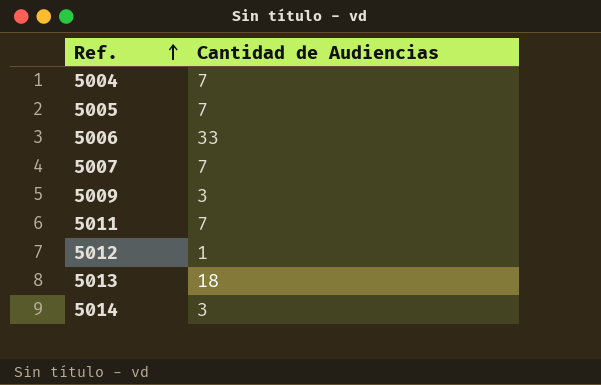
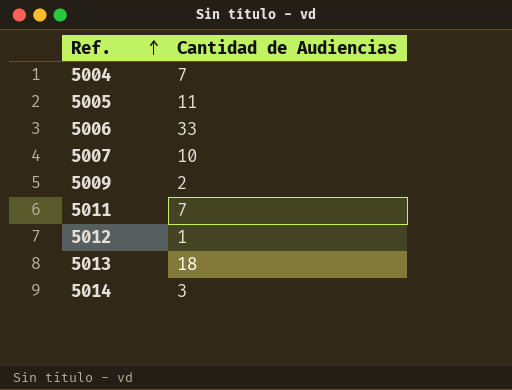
5005 | Cantidad de Audiencias: 7 -> 11
5007 | Cantidad de Audiencias: 7 -> 10
5009 | Cantidad de Audiencias: 3 -> 2

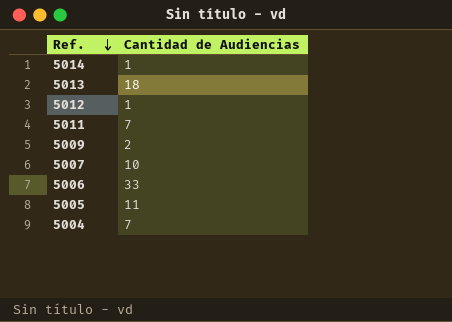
row order: Ref. ascending -> Ref. descending
5014 | Cantidad de Audiencias: 3 -> 1

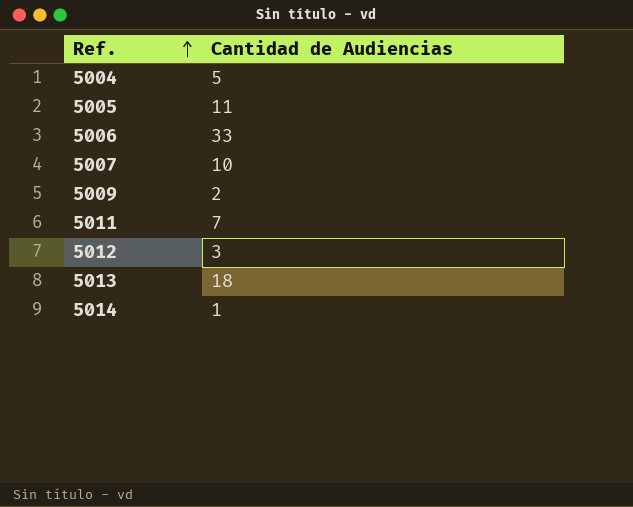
row order: Ref. descending -> Ref. ascending
5004 | Cantidad de Audiencias: 7 -> 5
5012 | Cantidad de Audiencias: 1 -> 3

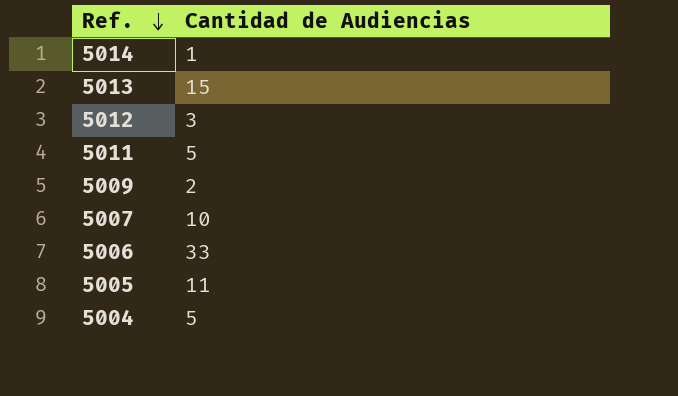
row order: Ref. ascending -> Ref. descending
5013 | Cantidad de Audiencias: 18 -> 15
5011 | Cantidad de Audiencias: 7 -> 5

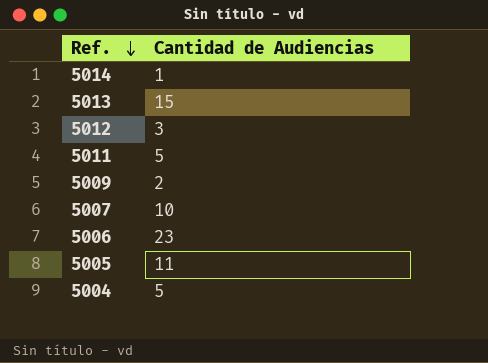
5006 | Cantidad de Audiencias: 33 -> 23

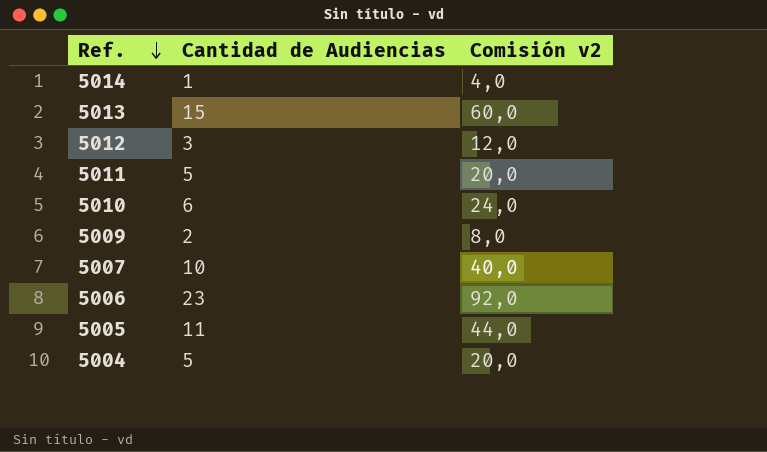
column Comisión v2 | formula: none -> [Cantidad de Audiencias] * 4
row 5010: none -> 6 | 24,0

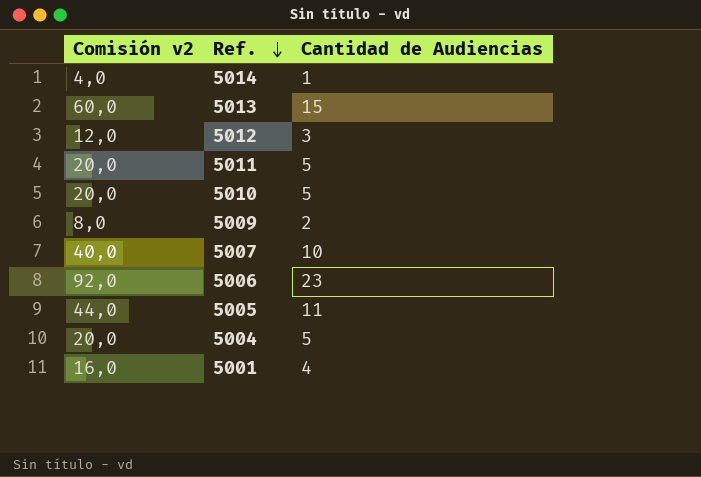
column Comisión v2 | position: 3 -> 1
5010 | Comisión v2: 24,0 -> 20,0
5010 | Cantidad de Audiencias: 6 -> 5
row 5001: none -> 16,0 | 4

